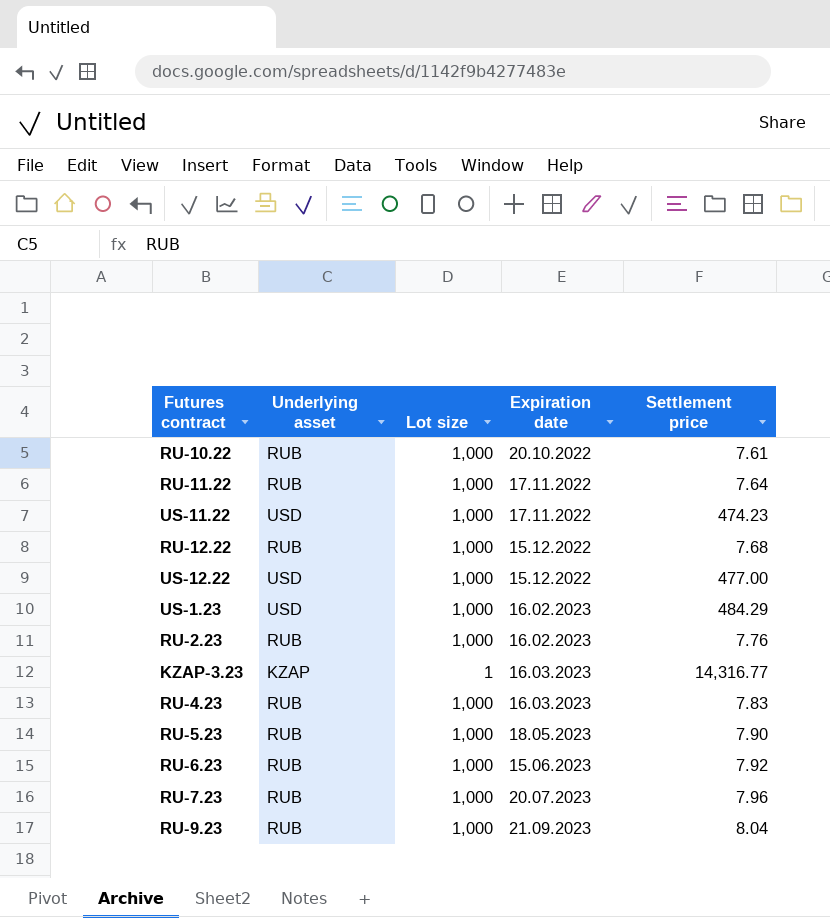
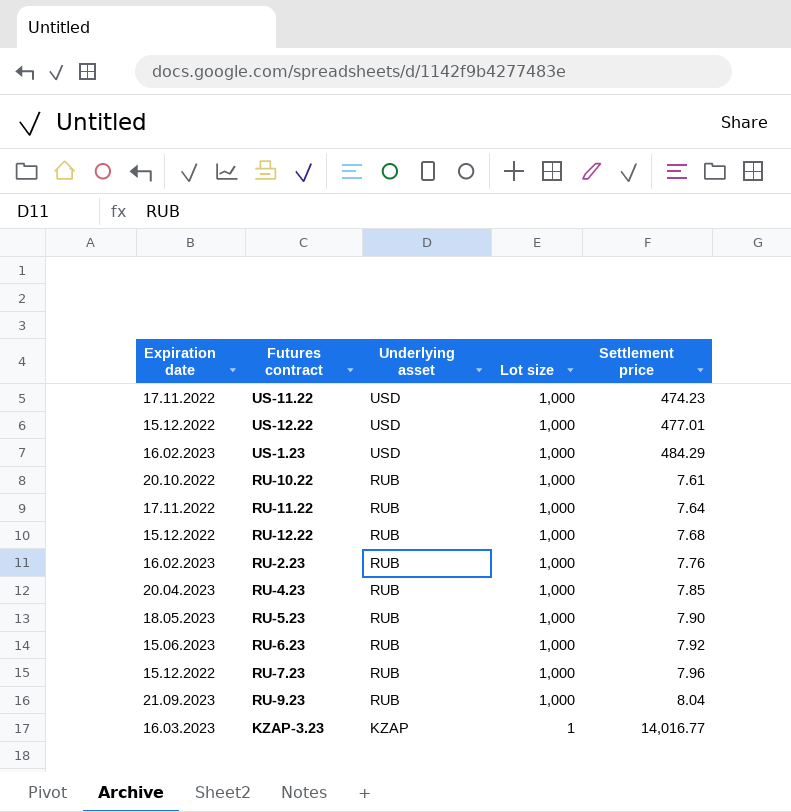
row order: Expiration date ascending -> Underlying asset descending
column Expiration date | position: 4 -> 1
US-12.22 | Settlement price: 477.00 -> 477.01
RU-4.23 | Expiration date: 16.03.2023 -> 20.04.2023
RU-4.23 | Settlement price: 7.83 -> 7.85
RU-7.23 | Expiration date: 20.07.2023 -> 15.12.2022
KZAP-3.23 | Settlement price: 14,316.77 -> 14,016.77

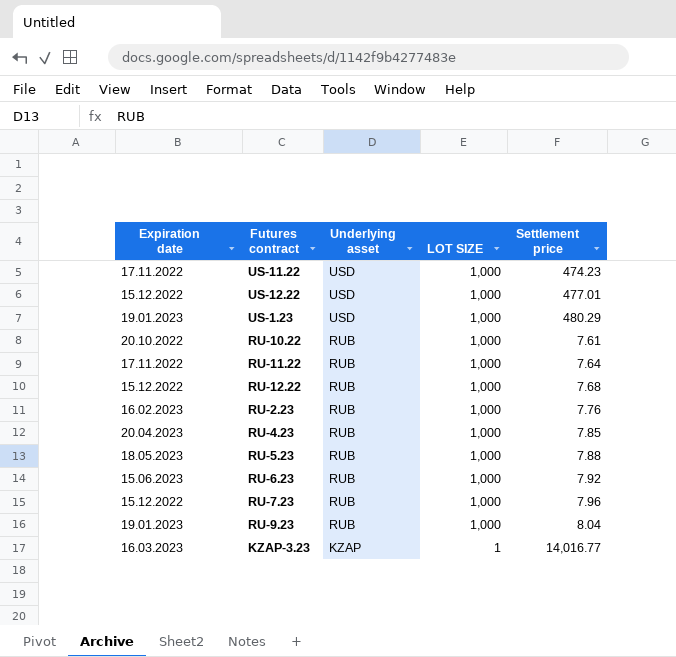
column name: Lot size -> LOT SIZE
US-1.23 | Expiration date: 16.02.2023 -> 19.01.2023
US-1.23 | Settlement price: 484.29 -> 480.29
RU-5.23 | Settlement price: 7.90 -> 7.88
RU-9.23 | Expiration date: 21.09.2023 -> 19.01.2023

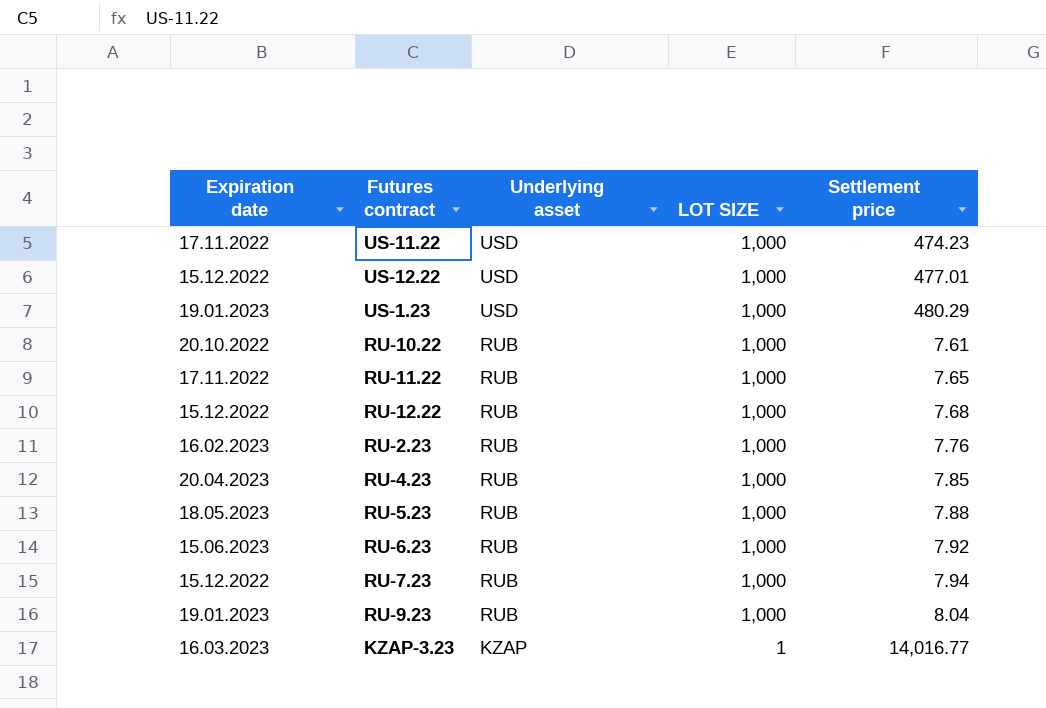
RU-11.22 | Settlement price: 7.64 -> 7.65
RU-7.23 | Settlement price: 7.96 -> 7.94

